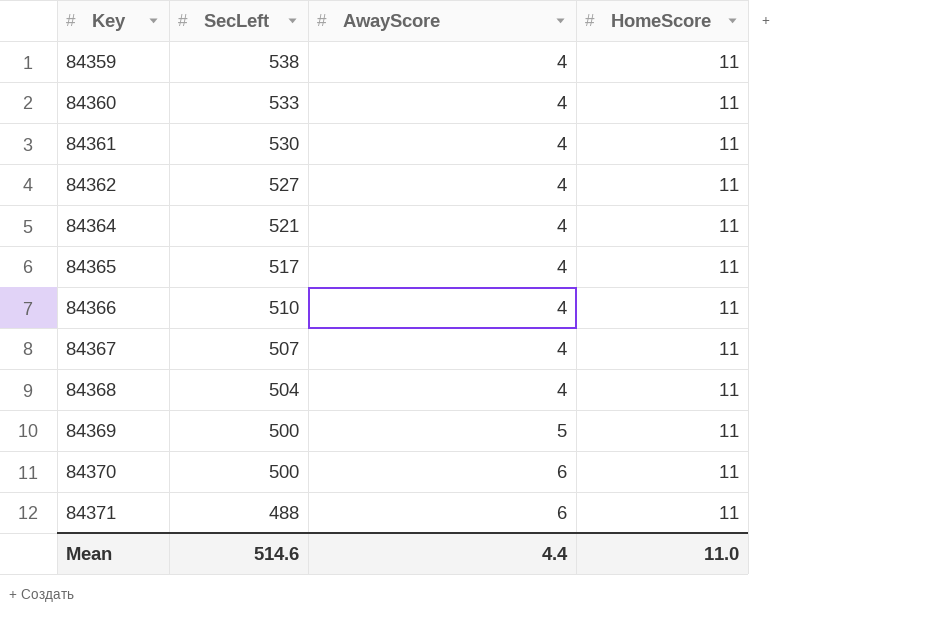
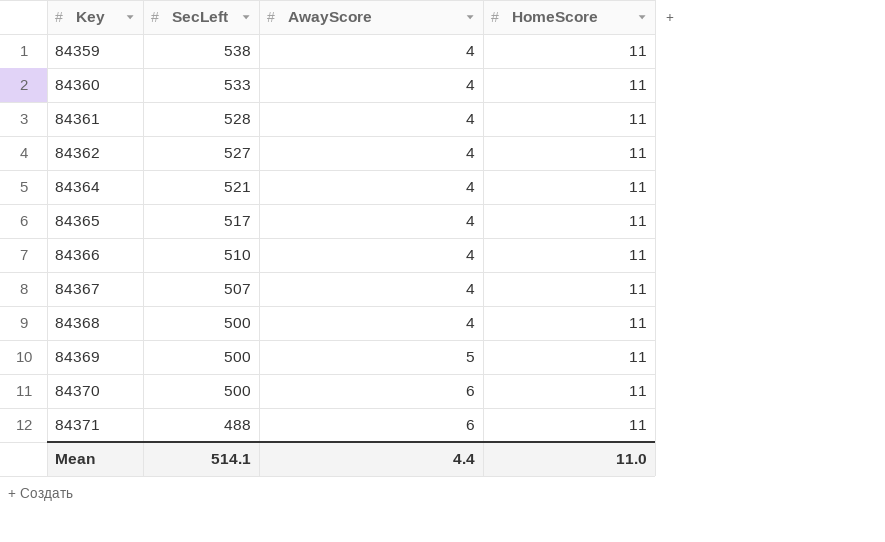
84361 | SecLeft: 530 -> 528
84368 | SecLeft: 504 -> 500
Mean | SecLeft: 514.6 -> 514.1

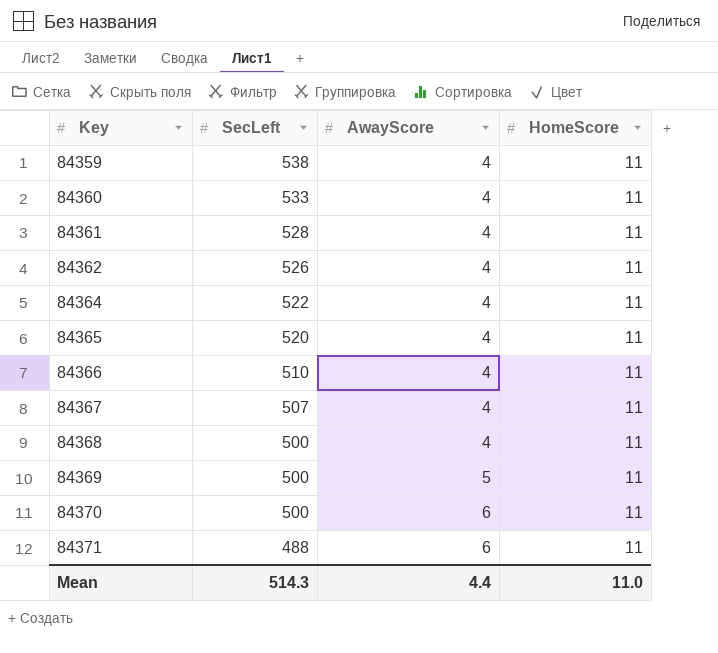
84362 | SecLeft: 527 -> 526
84364 | SecLeft: 521 -> 522
84365 | SecLeft: 517 -> 520
Mean | SecLeft: 514.1 -> 514.3

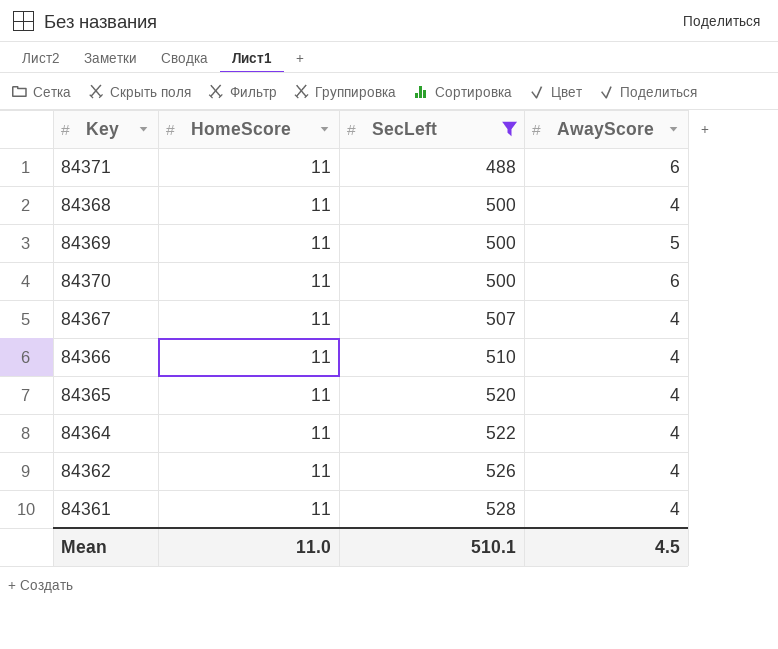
filter: none -> SecLeft <= 528
row order: Key ascending -> SecLeft ascending
column HomeScore | position: 4 -> 2
Mean | SecLeft: 514.3 -> 510.1
Mean | AwayScore: 4.4 -> 4.5

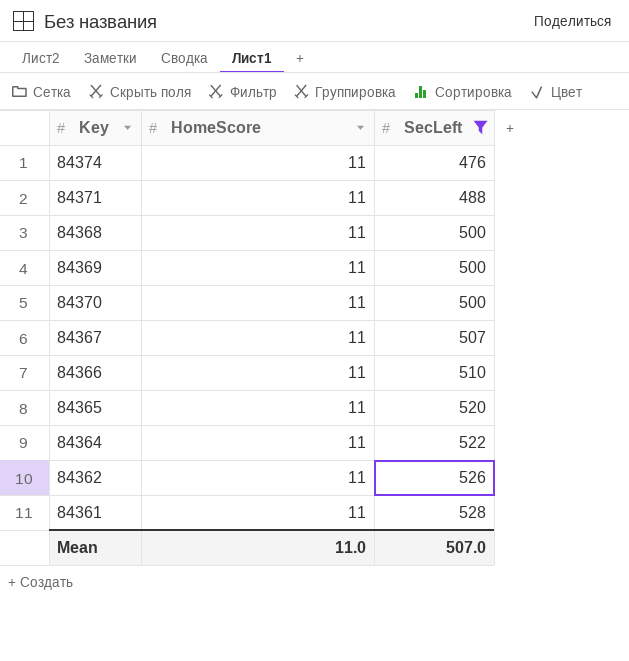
column AwayScore | position: 4 -> none
row 84374: none -> 11 | 476
Mean | SecLeft: 510.1 -> 507.0

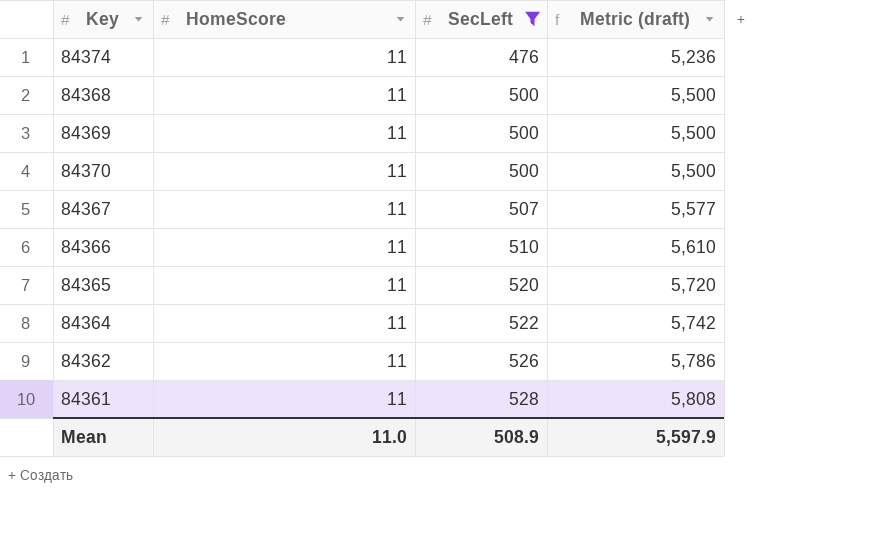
column Metric (draft) | formula: none -> [HomeScore] * [SecLeft]
row 84371: 11 | 488 -> none
Mean | SecLeft: 507.0 -> 508.9

